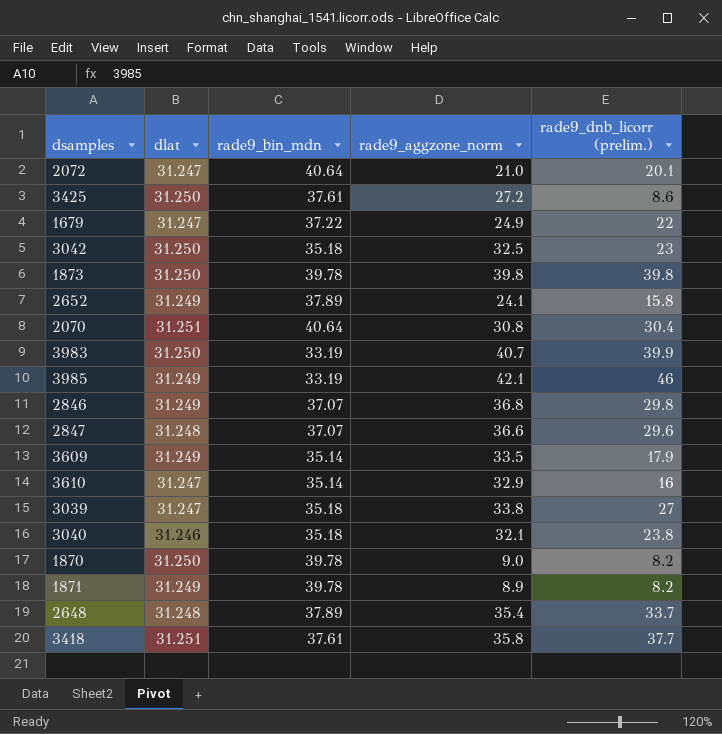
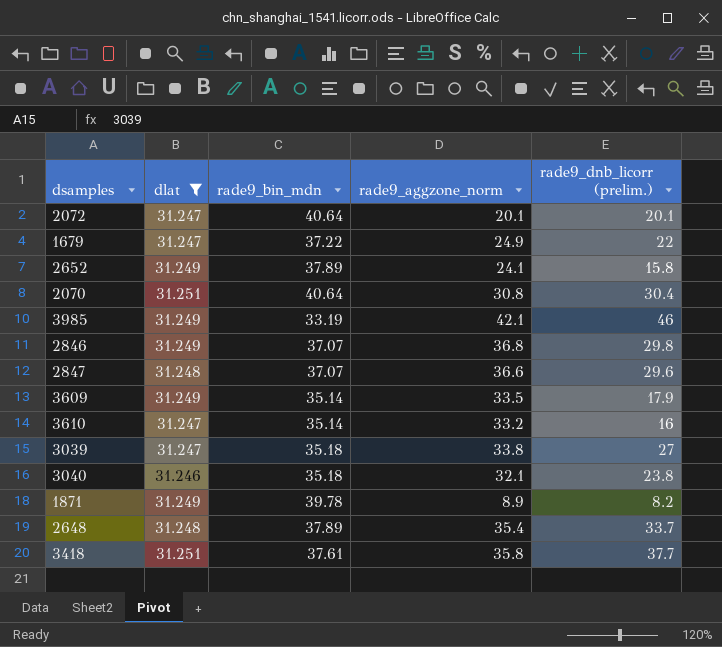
filter: none -> dlat != 31.250
2072 | rade9_aggzone_norm: 21.0 -> 20.1
3610 | rade9_aggzone_norm: 32.9 -> 33.2

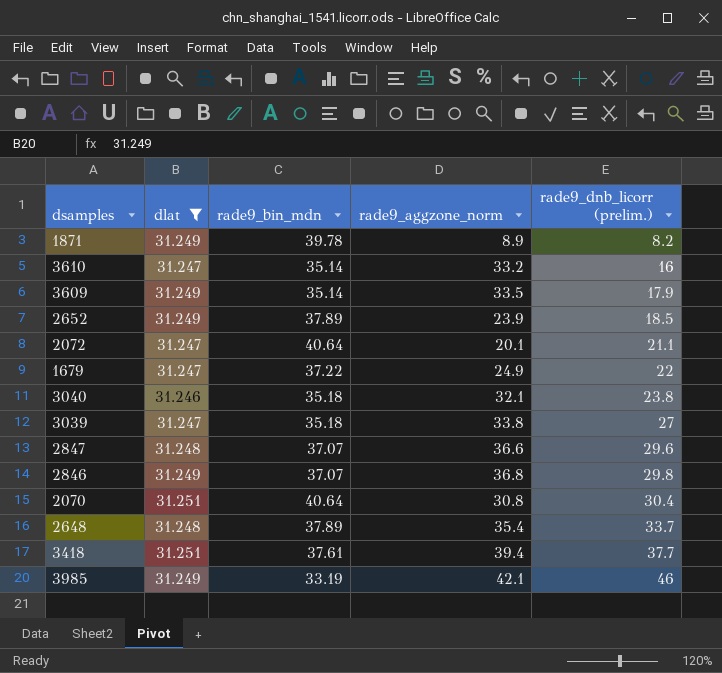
row order: none -> rade9_dnb_licorr (prelim.) ascending
2652 | rade9_aggzone_norm: 24.1 -> 23.9
2652 | rade9_dnb_licorr (prelim.): 15.8 -> 18.5
2072 | rade9_dnb_licorr (prelim.): 20.1 -> 21.1
3418 | rade9_aggzone_norm: 35.8 -> 39.4

